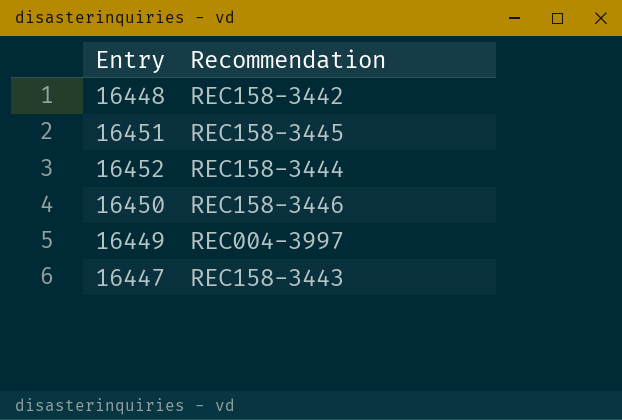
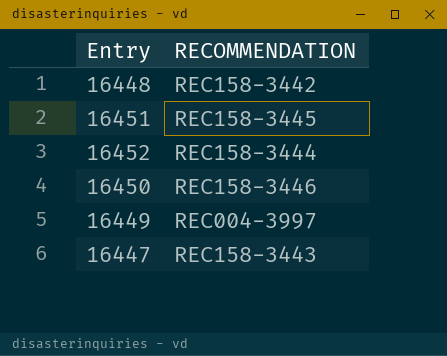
column name: Recommendation -> RECOMMENDATION

